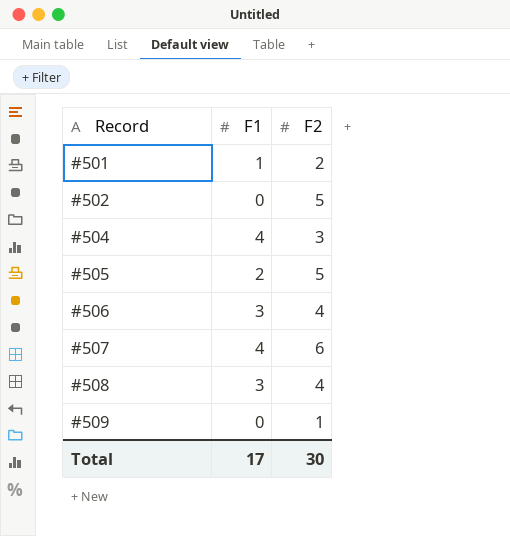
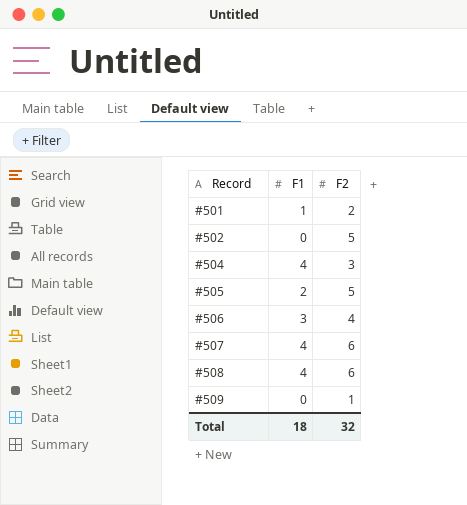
#508 | F1: 3 -> 4
#508 | F2: 4 -> 6
Total | F1: 17 -> 18
Total | F2: 30 -> 32

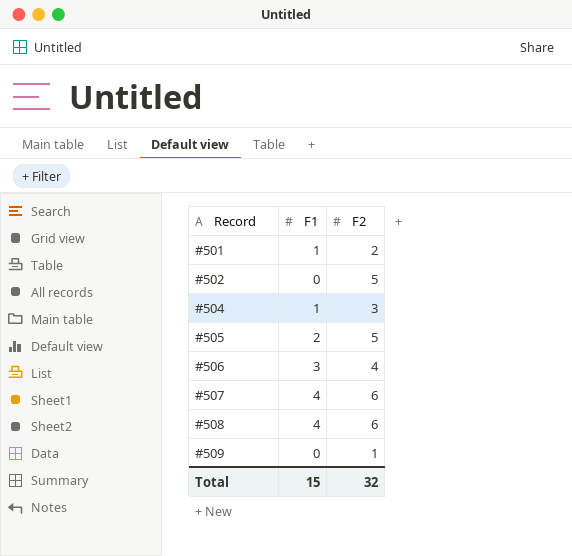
#504 | F1: 4 -> 1
Total | F1: 18 -> 15

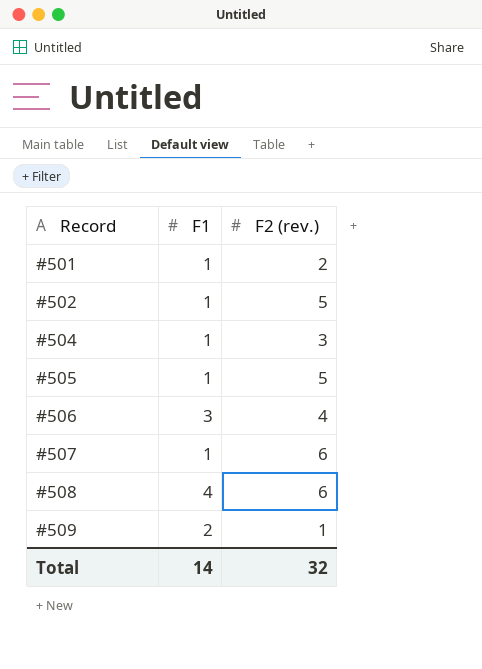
column name: F2 -> F2 (rev.)
#502 | F1: 0 -> 1
#505 | F1: 2 -> 1
#507 | F1: 4 -> 1
#509 | F1: 0 -> 2
Total | F1: 15 -> 14

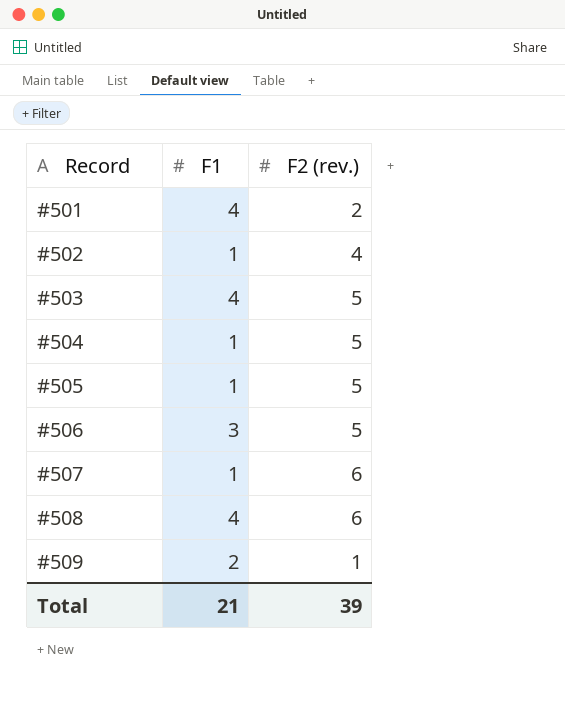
#501 | F1: 1 -> 4
#502 | F2 (rev.): 5 -> 4
row #503: none -> 4 | 5
#504 | F2 (rev.): 3 -> 5
#506 | F2 (rev.): 4 -> 5
Total | F1: 14 -> 21
Total | F2 (rev.): 32 -> 39

